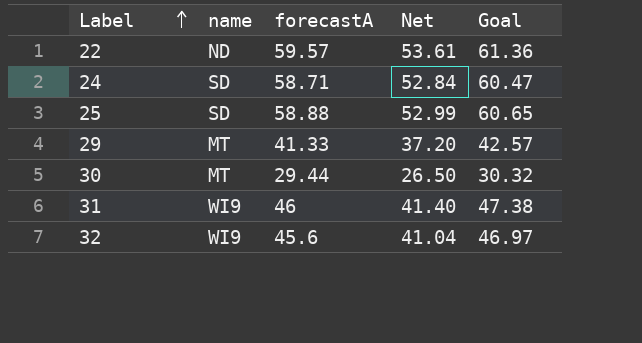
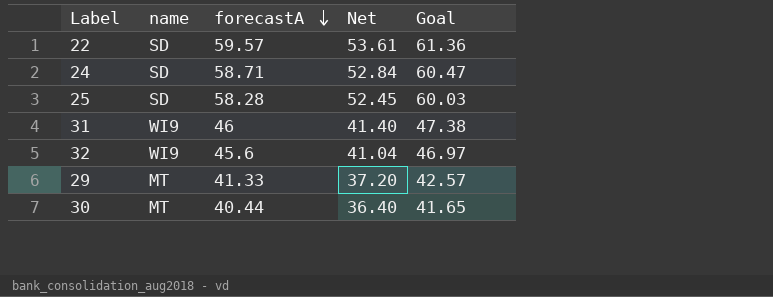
row order: Label ascending -> forecastA descending
22 | name: ND -> SD
25 | forecastA: 58.88 -> 58.28
25 | Net: 52.99 -> 52.45
25 | Goal: 60.65 -> 60.03
30 | forecastA: 29.44 -> 40.44
30 | Net: 26.50 -> 36.40
30 | Goal: 30.32 -> 41.65

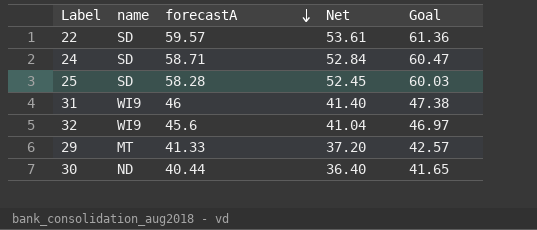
30 | name: MT -> ND

